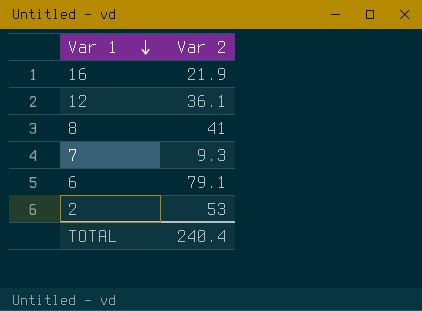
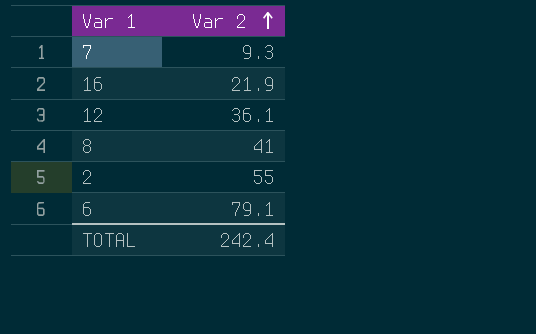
row order: Var 1 descending -> Var 2 ascending
2 | Var 2: 53 -> 55
TOTAL | Var 2: 240.4 -> 242.4

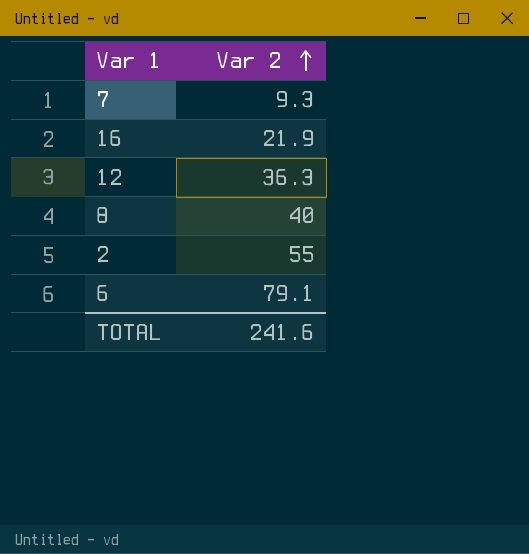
12 | Var 2: 36.1 -> 36.3
8 | Var 2: 41 -> 40
TOTAL | Var 2: 242.4 -> 241.6

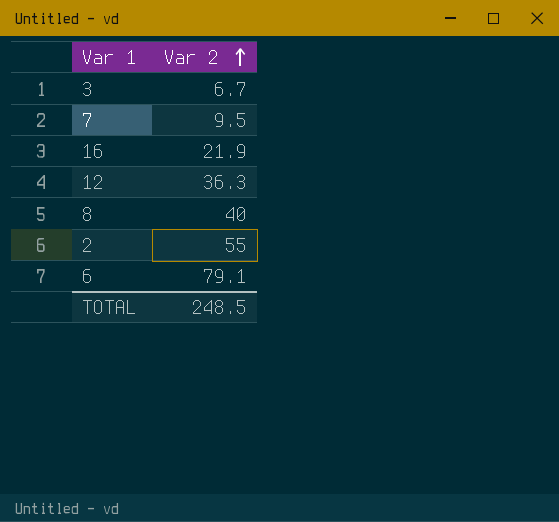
row 3: none -> 6.7
7 | Var 2: 9.3 -> 9.5
TOTAL | Var 2: 241.6 -> 248.5

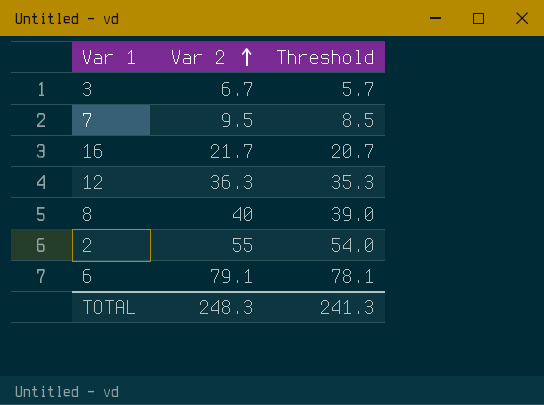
column Threshold | formula: none -> [Var 2] - 1
16 | Var 2: 21.9 -> 21.7
TOTAL | Var 2: 248.5 -> 248.3

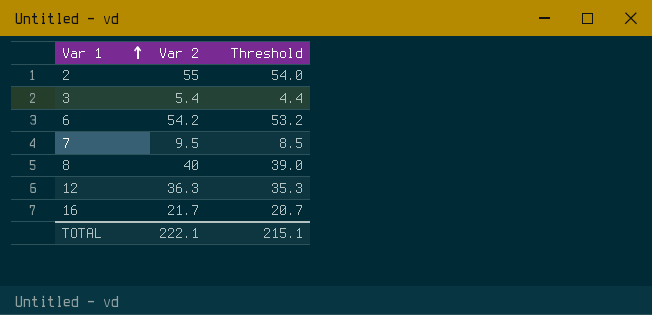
row order: Var 2 ascending -> Var 1 ascending
3 | Var 2: 6.7 -> 5.4
3 | Threshold: 5.7 -> 4.4
6 | Var 2: 79.1 -> 54.2
6 | Threshold: 78.1 -> 53.2
TOTAL | Var 2: 248.3 -> 222.1
TOTAL | Threshold: 241.3 -> 215.1

